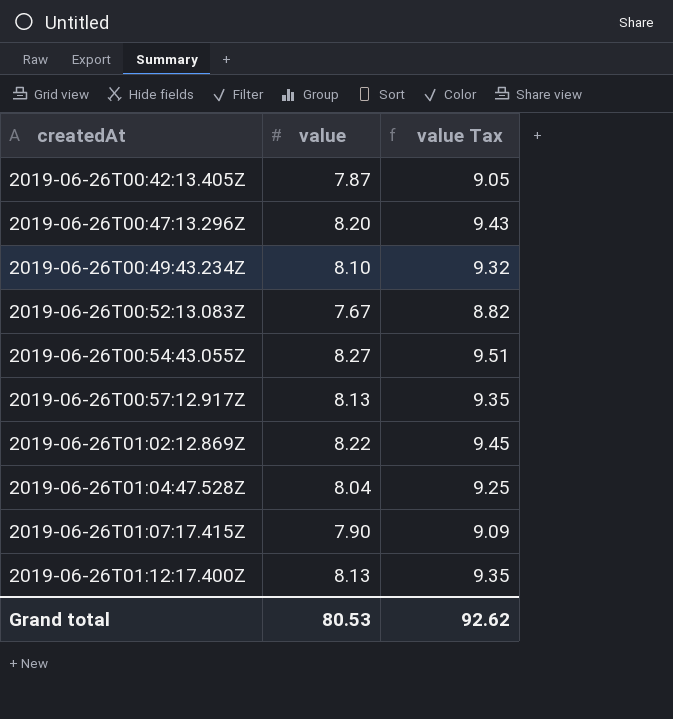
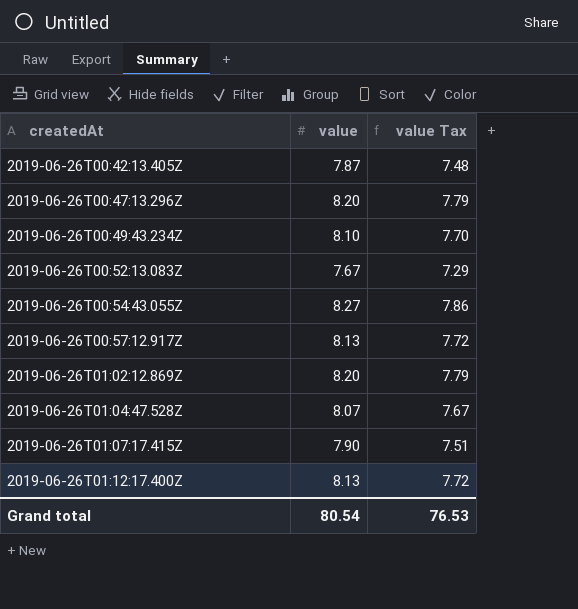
column value Tax | formula: [value] * 1.15 -> [value] * 0.95
2019-06-26T01:02:12.869Z | value: 8.22 -> 8.20
2019-06-26T01:04:47.528Z | value: 8.04 -> 8.07
Grand total | value: 80.53 -> 80.54
Grand total | value Tax: 92.62 -> 76.53

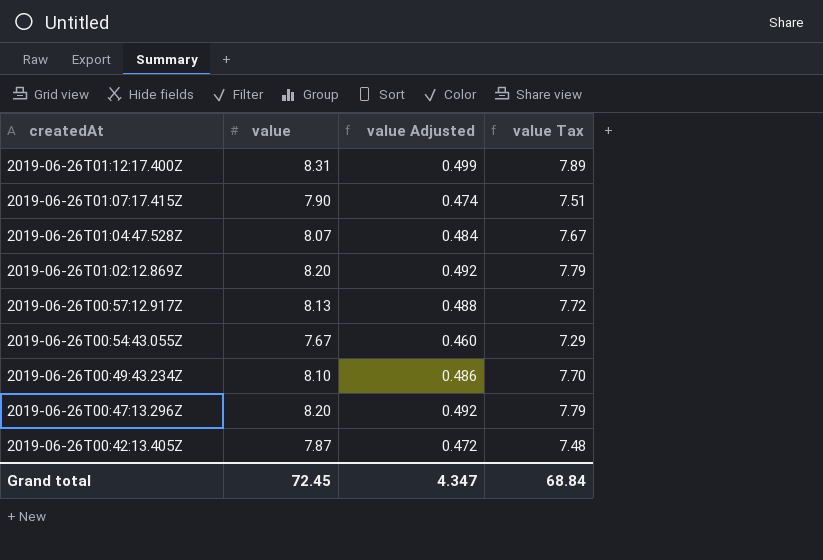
row order: createdAt ascending -> createdAt descending
column value Adjusted | formula: none -> [value] * 0.06
row 2019-06-26T00:52:13.083Z: 7.67 | 7.29 -> none
2019-06-26T01:12:17.400Z | value: 8.13 -> 8.31
2019-06-26T01:12:17.400Z | value Tax: 7.72 -> 7.89
2019-06-26T00:54:43.055Z | value: 8.27 -> 7.67
2019-06-26T00:54:43.055Z | value Tax: 7.86 -> 7.29
Grand total | value: 80.54 -> 72.45
Grand total | value Tax: 76.53 -> 68.84

